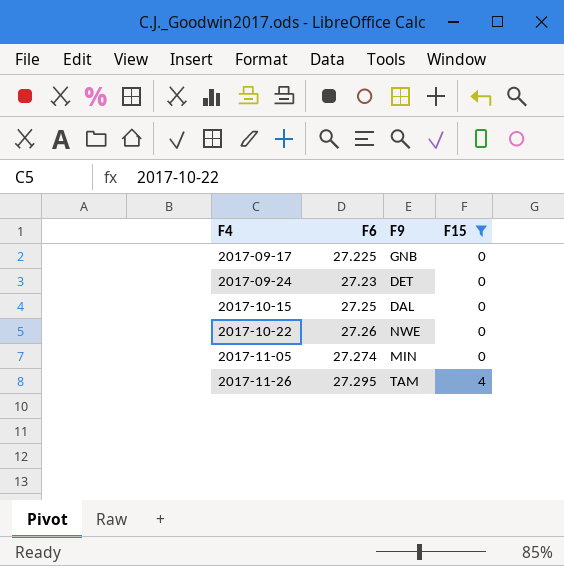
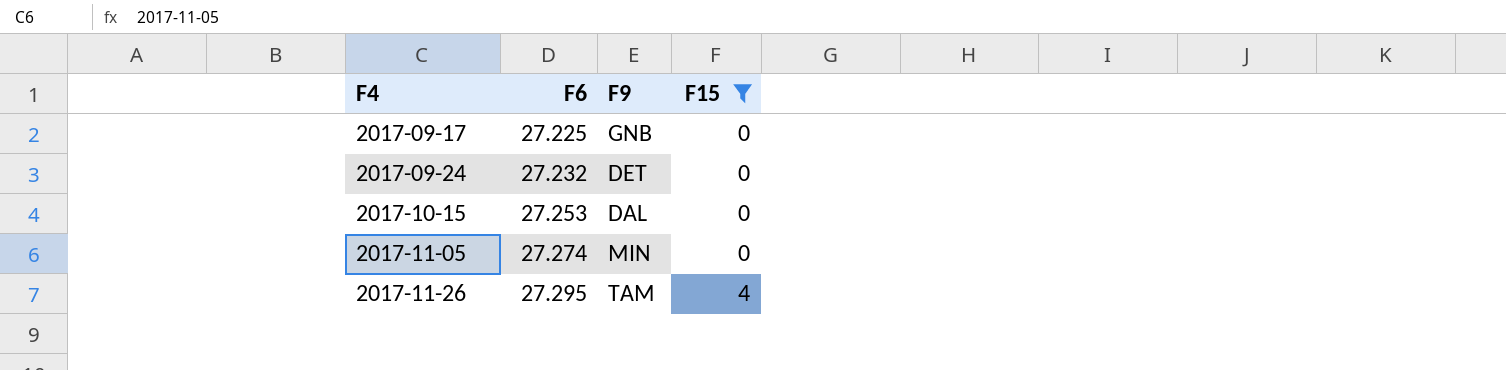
row 2017-10-22: 27.26 | NWE | 0 -> none
2017-09-24 | F6: 27.23 -> 27.232
2017-10-15 | F6: 27.25 -> 27.253

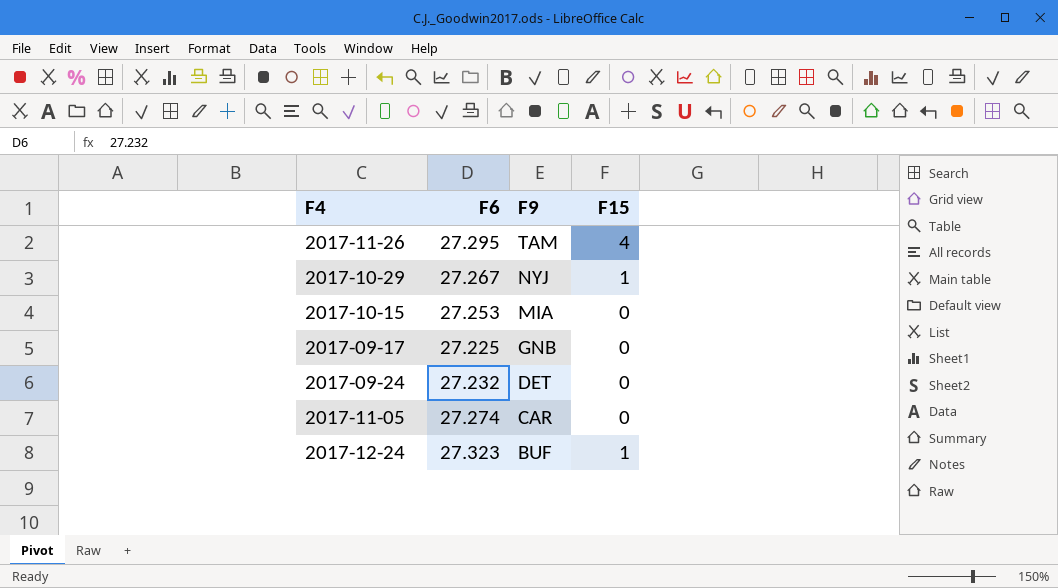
filter: F15 != 1 -> none
row order: F4 ascending -> F9 descending
2017-10-15 | F9: DAL -> MIA
2017-11-05 | F9: MIN -> CAR

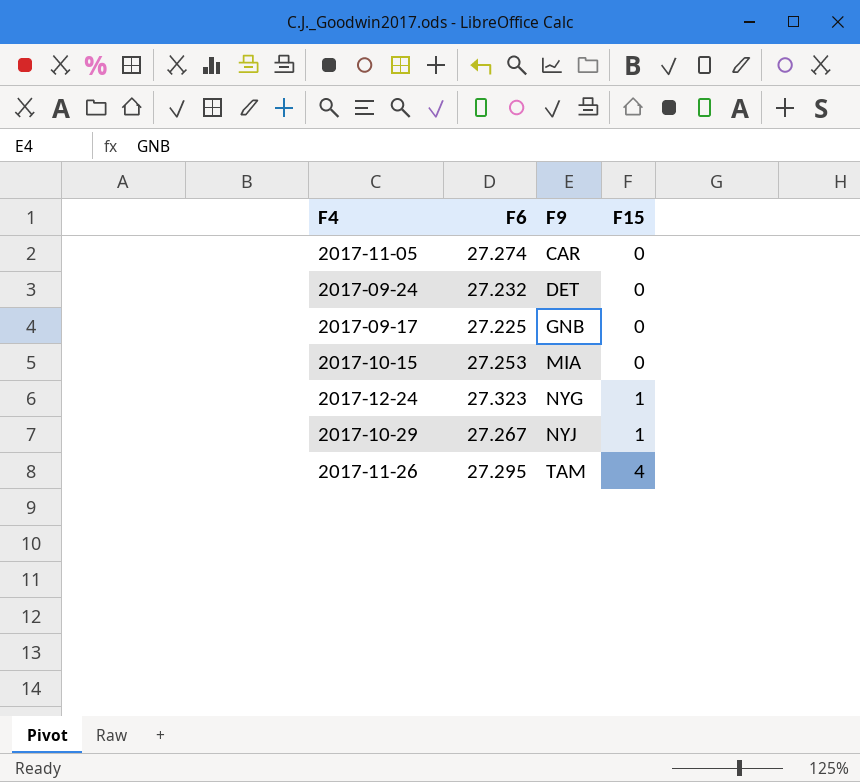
row order: F9 descending -> F9 ascending
2017-12-24 | F9: BUF -> NYG

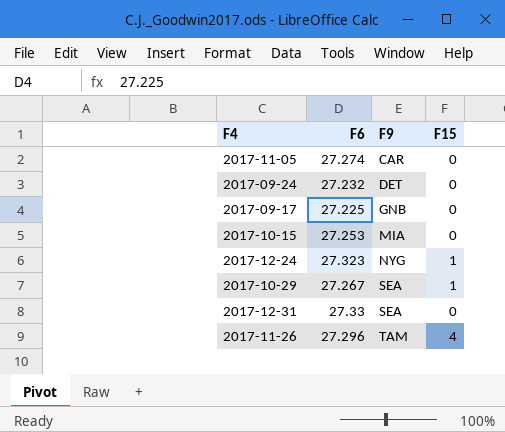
2017-10-29 | F9: NYJ -> SEA
row 2017-12-31: none -> 27.33 | SEA | 0
2017-11-26 | F6: 27.295 -> 27.296

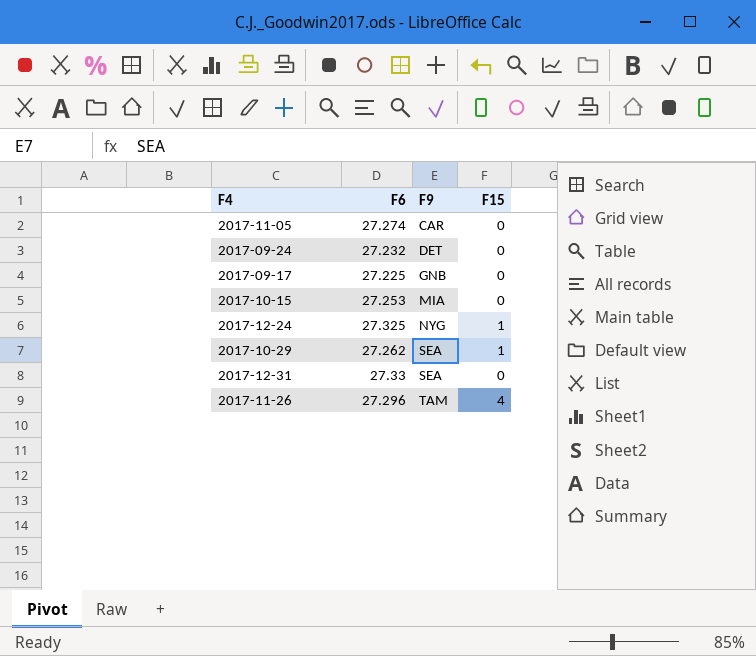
2017-12-24 | F6: 27.323 -> 27.325
2017-10-29 | F6: 27.267 -> 27.262

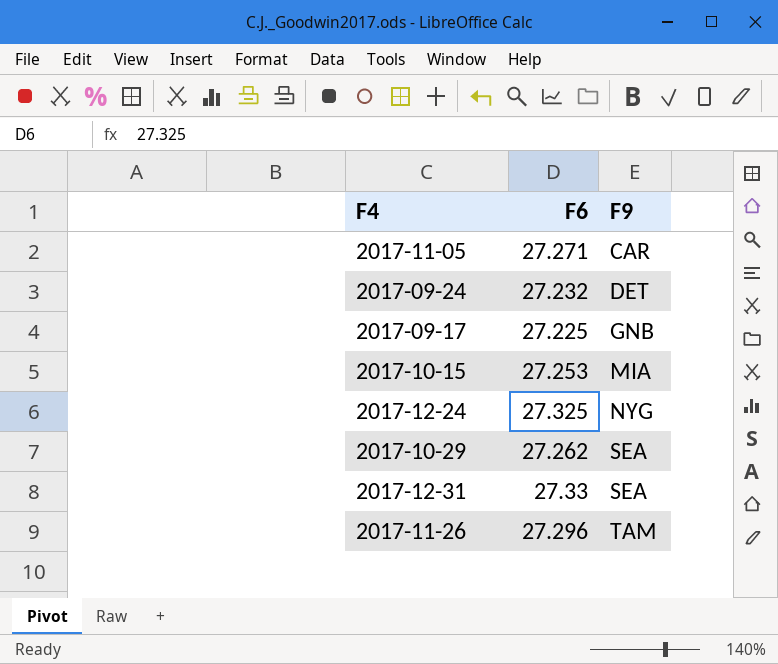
column F15 | position: 4 -> none
2017-11-05 | F6: 27.274 -> 27.271

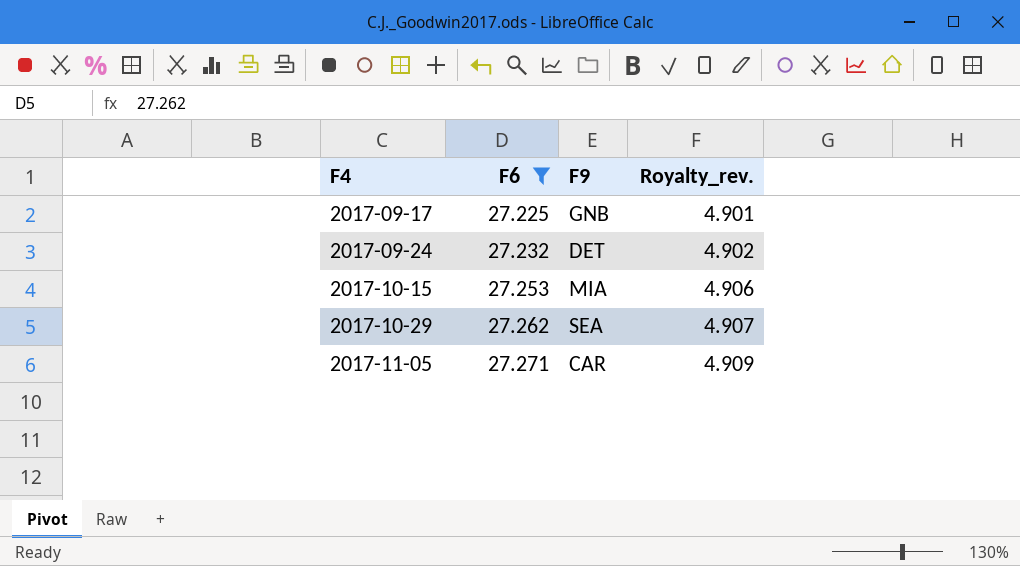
filter: none -> F6 <= 27.271
row order: F9 ascending -> F4 ascending
column Royalty_rev. | formula: none -> [F6] * 0.18

